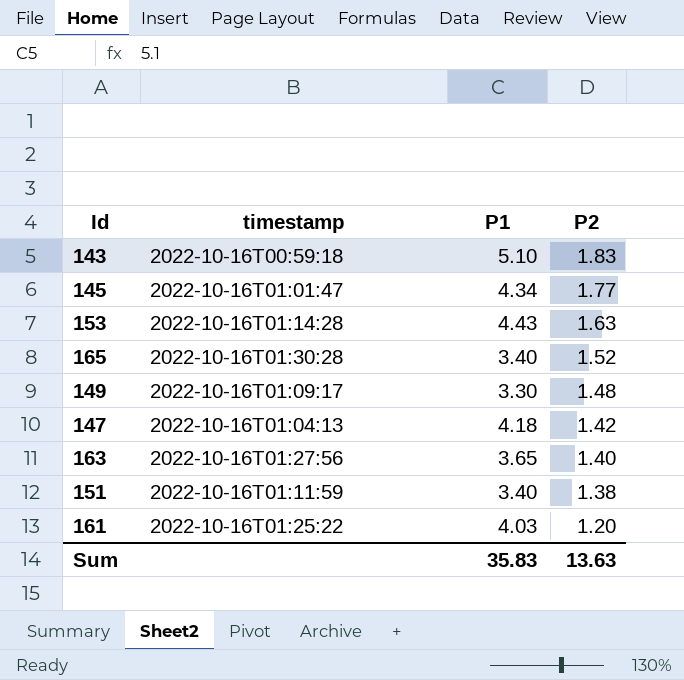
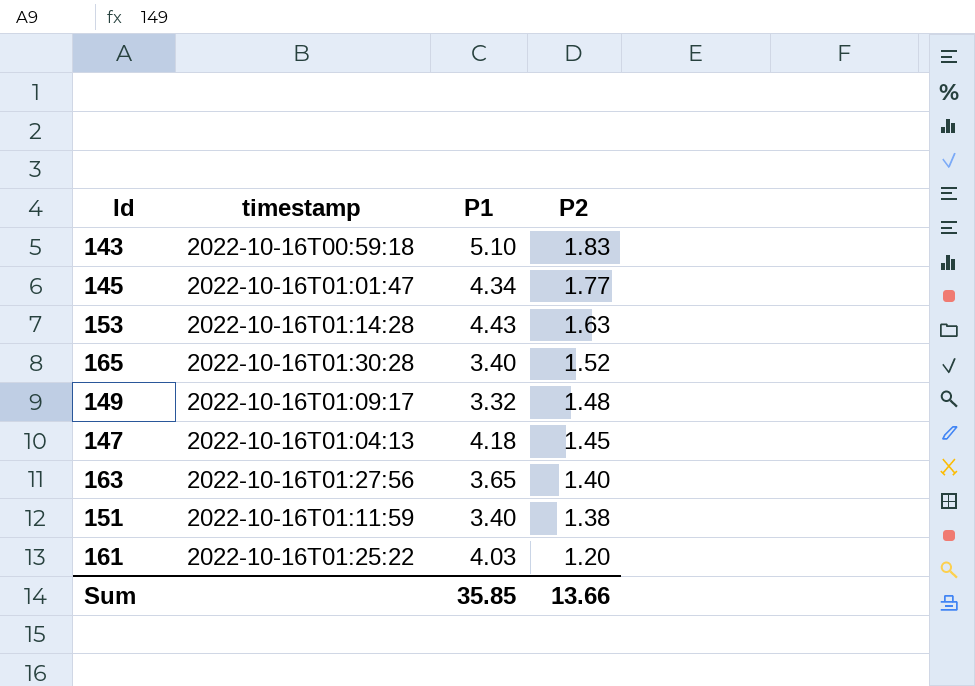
149 | P1: 3.30 -> 3.32
147 | P2: 1.42 -> 1.45
Sum | P1: 35.83 -> 35.85
Sum | P2: 13.63 -> 13.66

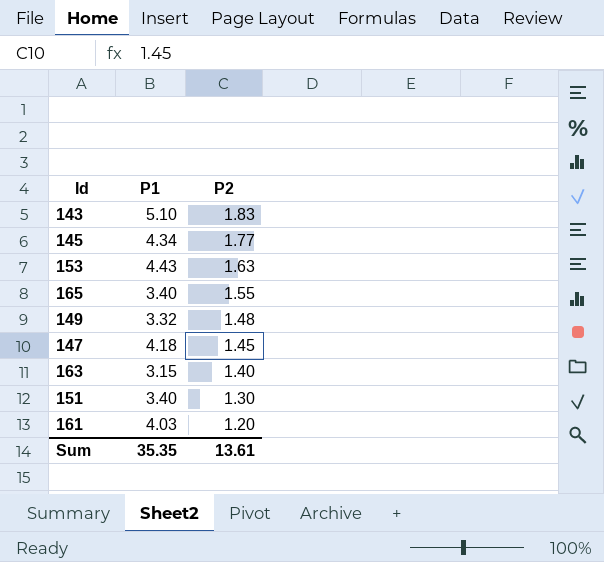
column timestamp | position: 2 -> none
165 | P2: 1.52 -> 1.55
163 | P1: 3.65 -> 3.15
151 | P2: 1.38 -> 1.30
Sum | P1: 35.85 -> 35.35
Sum | P2: 13.66 -> 13.61

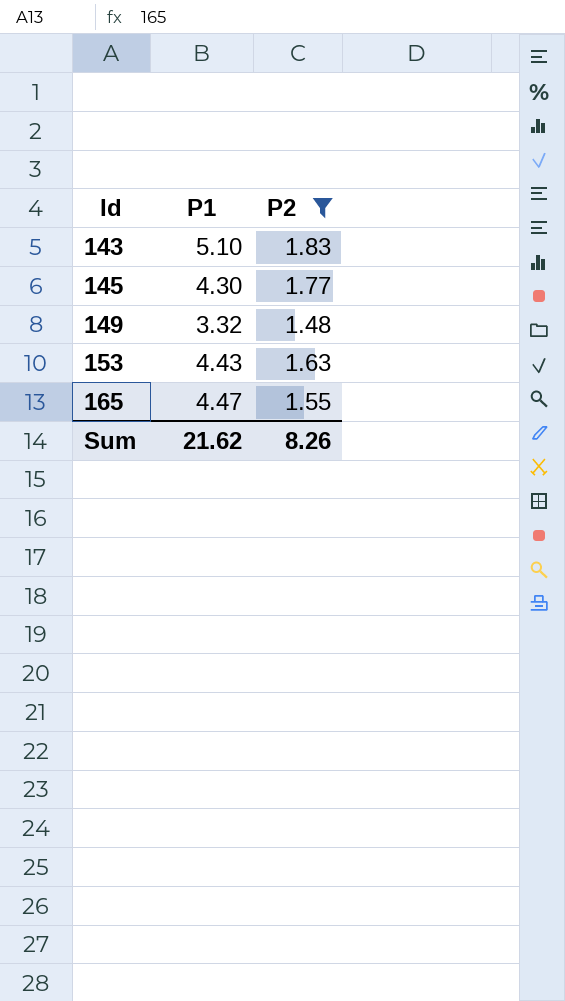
filter: none -> P2 >= 1.48
row order: P2 descending -> Id ascending
145 | P1: 4.34 -> 4.30
165 | P1: 3.40 -> 4.47
Sum | P1: 35.35 -> 21.62
Sum | P2: 13.61 -> 8.26

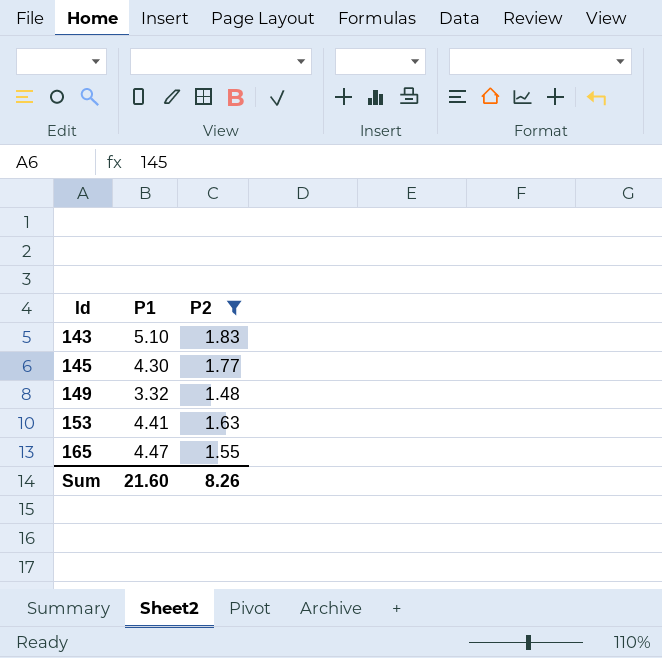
153 | P1: 4.43 -> 4.41
Sum | P1: 21.62 -> 21.60

